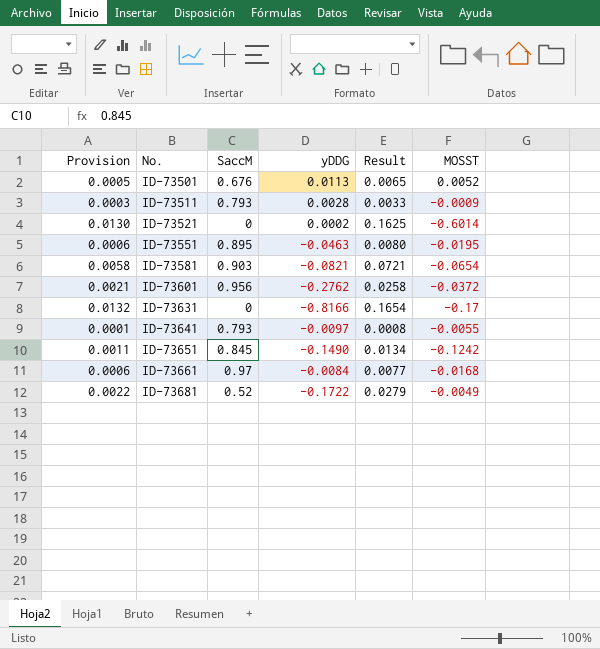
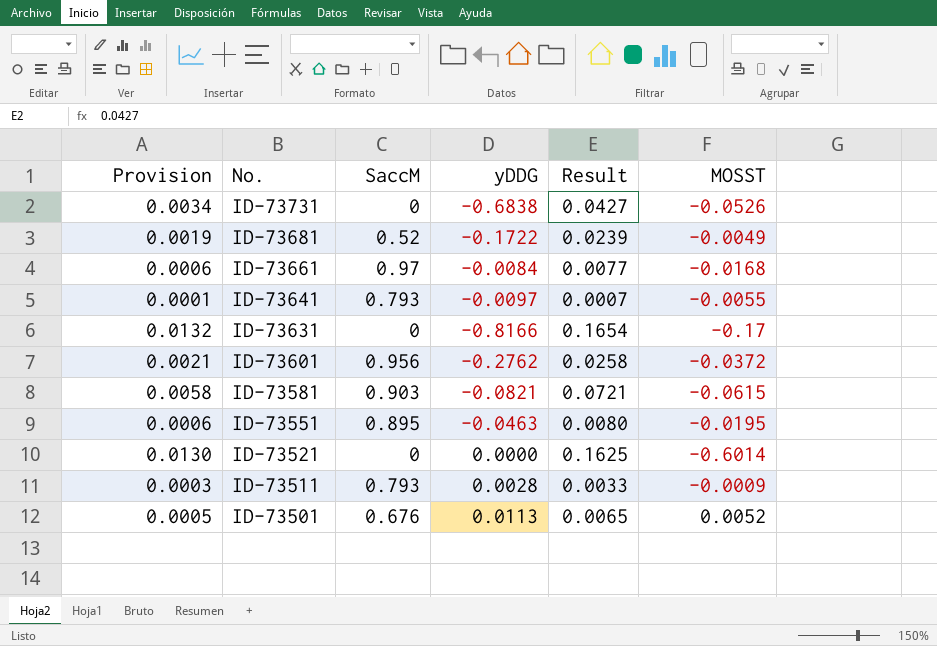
row order: No. ascending -> No. descending
row ID-73651: 0.0011 | 0.845 | -0.1490 | 0.0134 | -0.1242 -> none
row ID-73731: none -> 0.0034 | 0 | -0.6838 | 0.0427 | -0.0526
ID-73681 | Provision: 0.0022 -> 0.0019
ID-73681 | Result: 0.0279 -> 0.0239
ID-73641 | Result: 0.0008 -> 0.0007
ID-73581 | MOSST: -0.0654 -> -0.0615
ID-73521 | yDDG: 0.0002 -> 0.0000

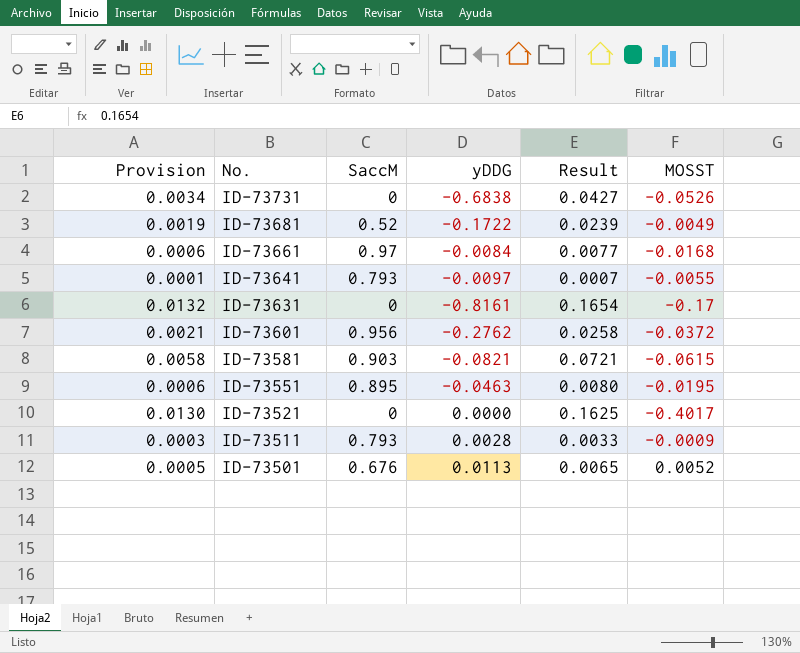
ID-73631 | yDDG: -0.8166 -> -0.8161
ID-73521 | MOSST: -0.6014 -> -0.4017

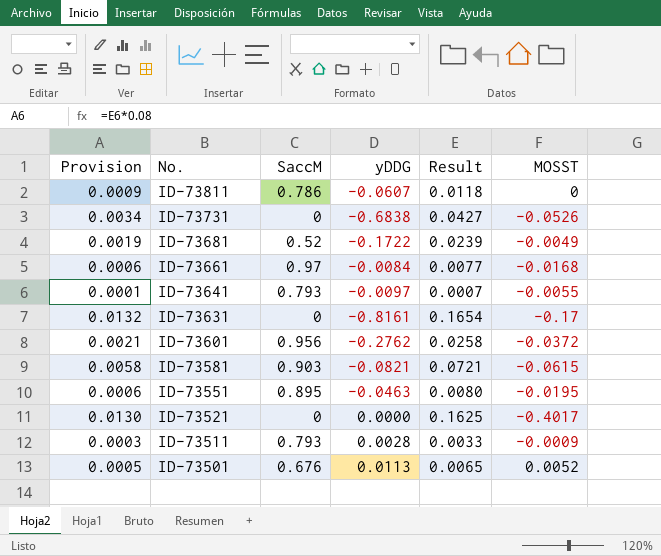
row ID-73811: none -> 0.0009 | 0.786 | -0.0607 | 0.0118 | 0

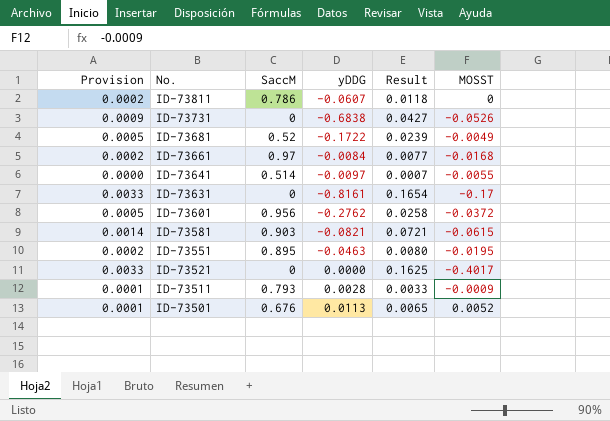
column Provision | formula: [Result] * 0.08 -> [Result] * 0.02
ID-73641 | SaccM: 0.793 -> 0.514

